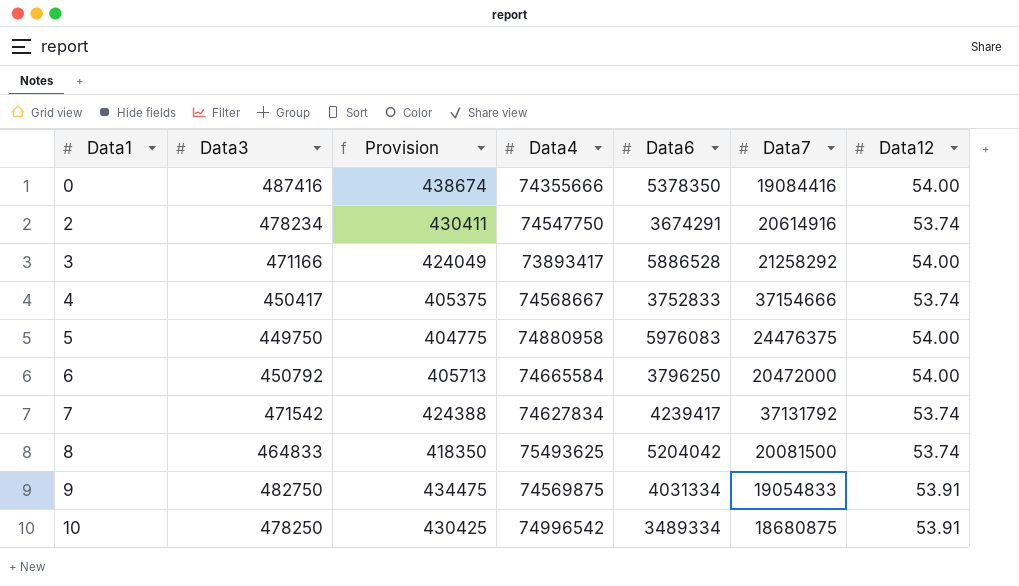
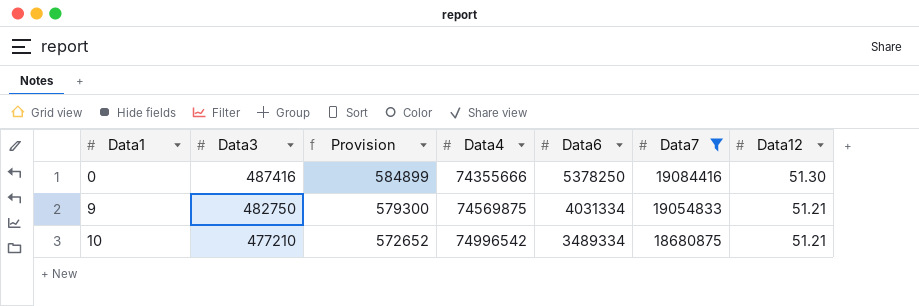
filter: none -> Data7 <= 19084416
column Provision | formula: [Data3] * 0.9 -> [Data3] * 1.2
0 | Data6: 5378350 -> 5378250
0 | Data12: 54.00 -> 51.30
9 | Data12: 53.91 -> 51.21
10 | Data3: 478250 -> 477210
10 | Data12: 53.91 -> 51.21

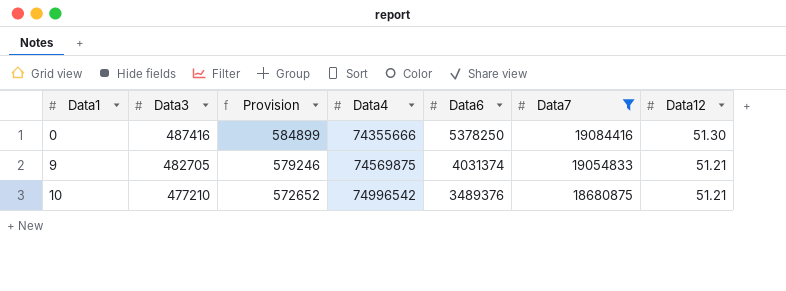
9 | Data3: 482750 -> 482705
9 | Provision: 579300 -> 579246
9 | Data6: 4031334 -> 4031374
10 | Data6: 3489334 -> 3489376

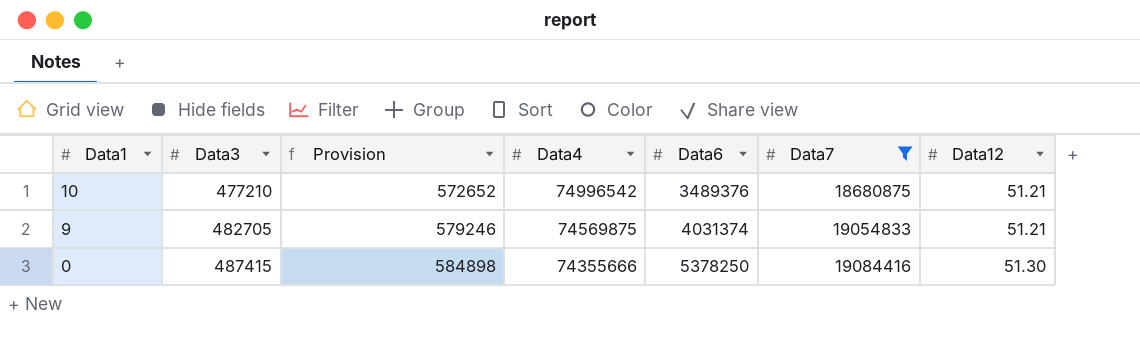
row order: Data1 ascending -> Data1 descending
0 | Data3: 487416 -> 487415
0 | Provision: 584899 -> 584898

